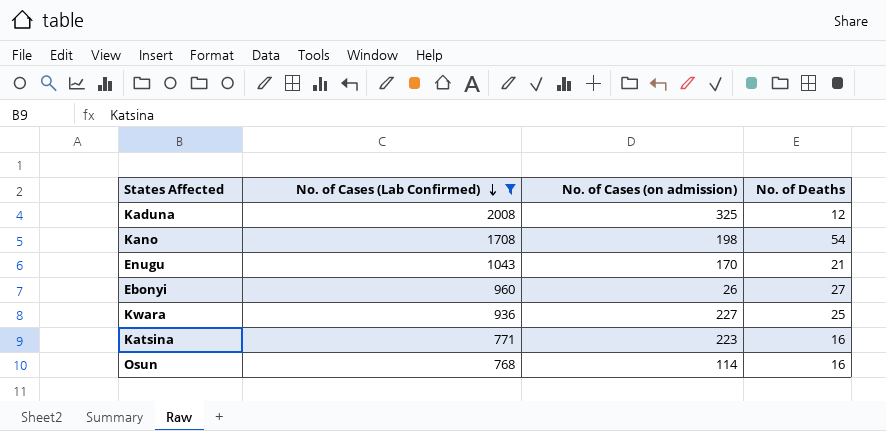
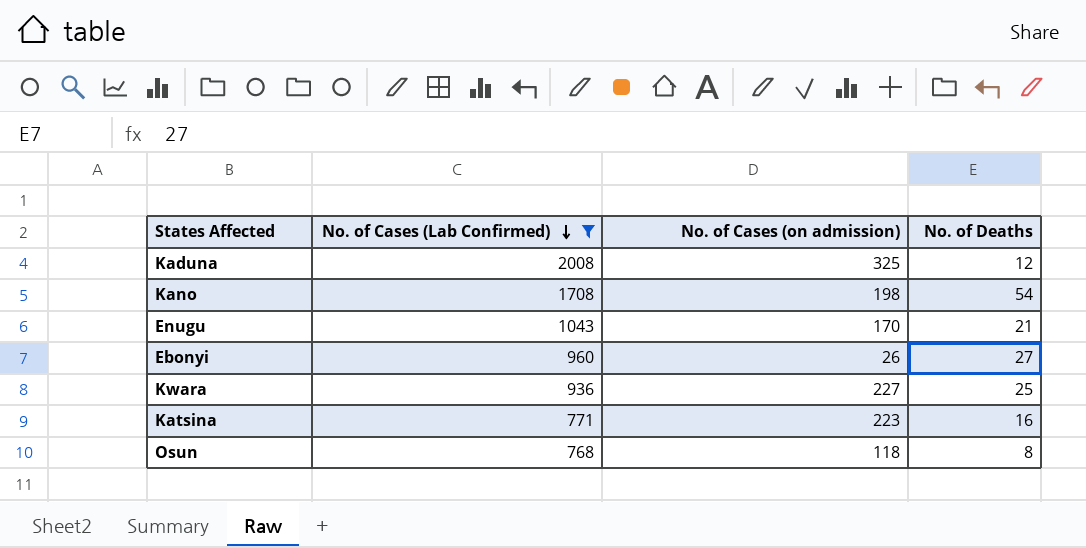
Osun | No. of Cases (on admission): 114 -> 118
Osun | No. of Deaths: 16 -> 8

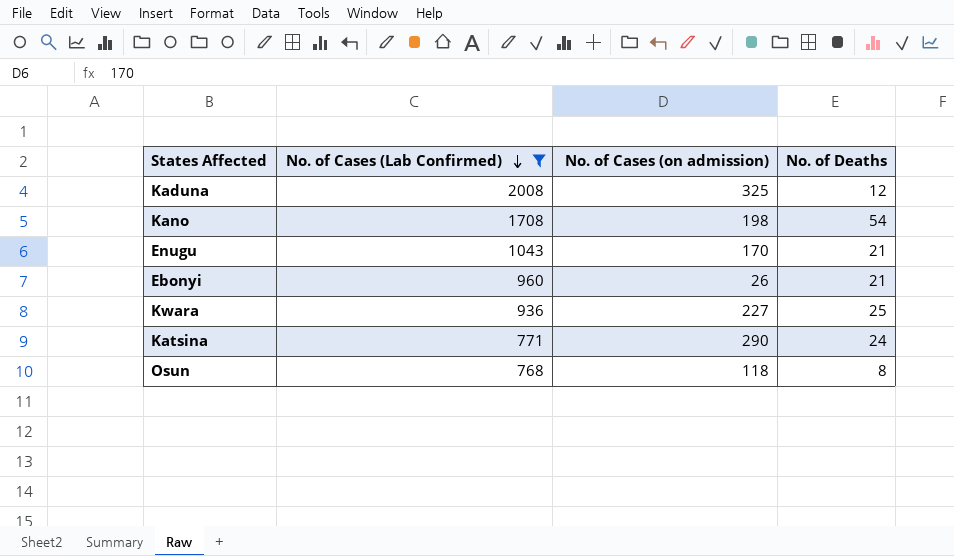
Ebonyi | No. of Deaths: 27 -> 21
Katsina | No. of Cases (on admission): 223 -> 290
Katsina | No. of Deaths: 16 -> 24

